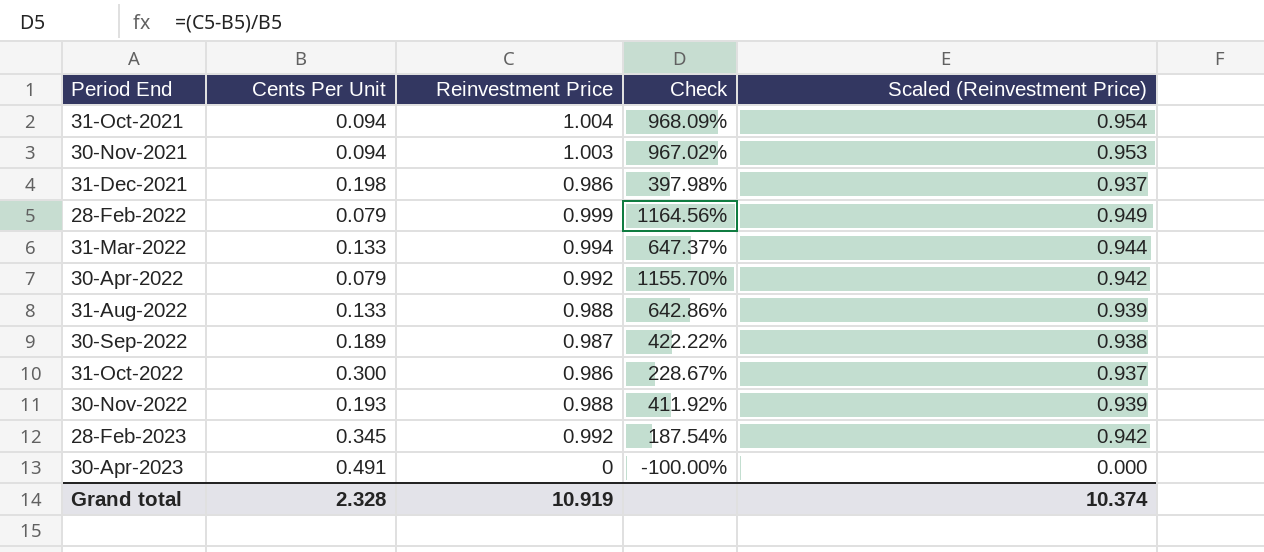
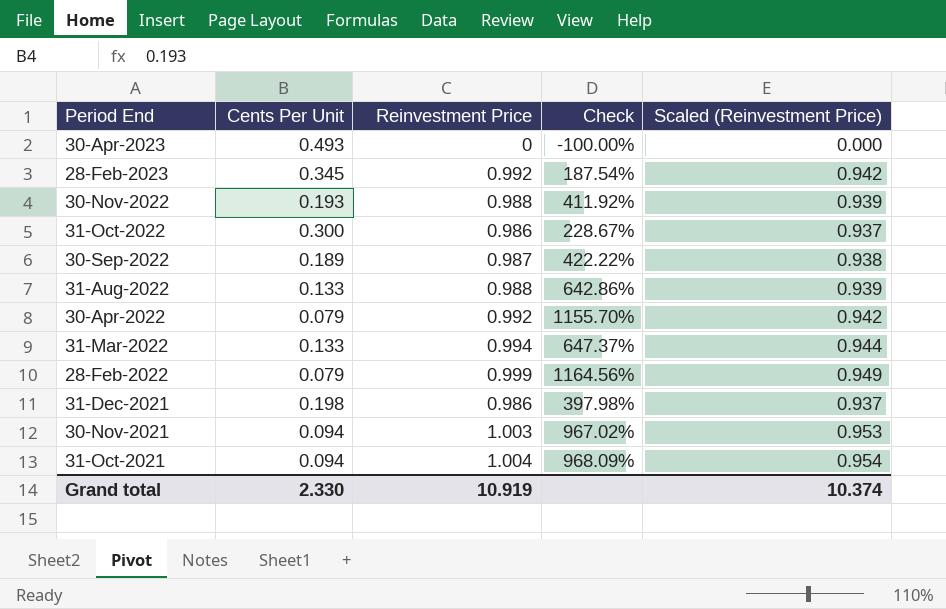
row order: Period End ascending -> Period End descending
30-Apr-2023 | Cents Per Unit: 0.491 -> 0.493
Grand total | Cents Per Unit: 2.328 -> 2.330

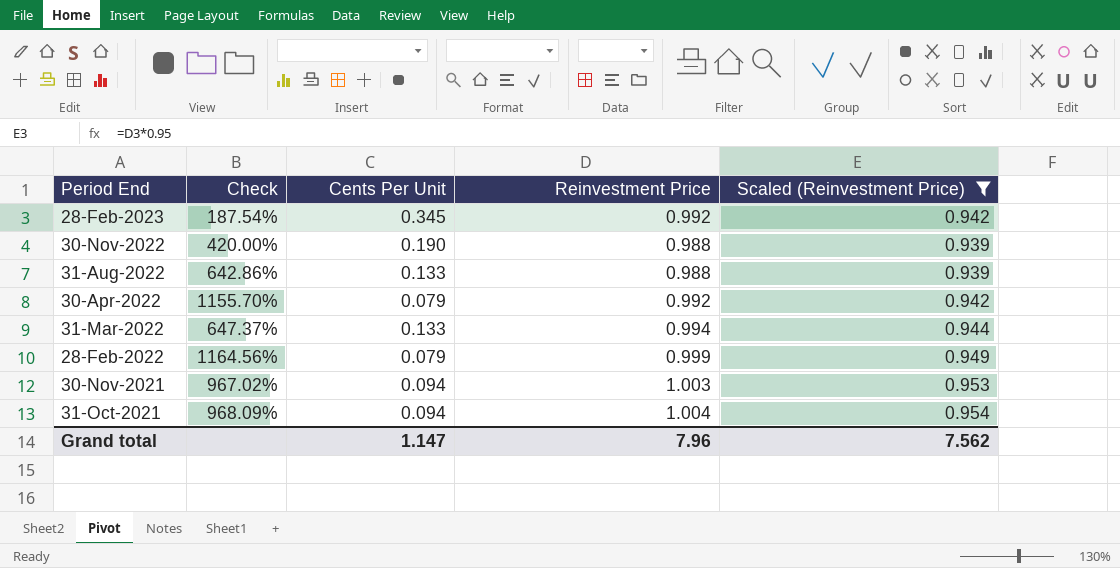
filter: none -> Scaled (Reinvestment Price) >= 0.939
column Check | position: 4 -> 2
30-Nov-2022 | Check: 411.92% -> 420.00%
30-Nov-2022 | Cents Per Unit: 0.193 -> 0.190
Grand total | Cents Per Unit: 2.330 -> 1.147
Grand total | Reinvestment Price: 10.919 -> 7.96
Grand total | Scaled (Reinvestment Price): 10.374 -> 7.562

